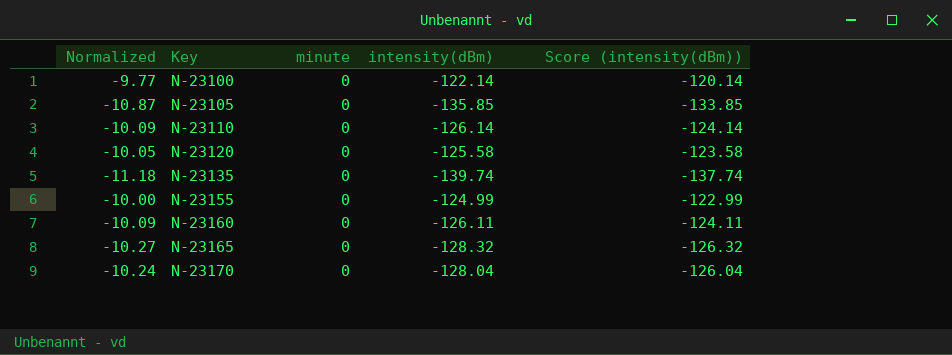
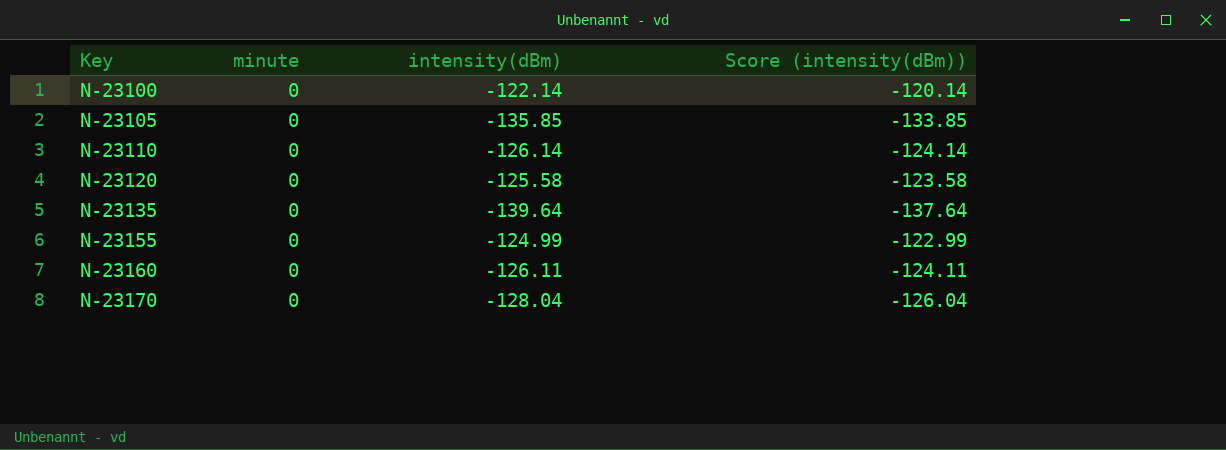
column Normalized | formula: [intensity(dBm)] * 0.08 -> none
row N-23165: -10.27 | 0 | -128.32 | -126.32 -> none
N-23135 | intensity(dBm): -139.74 -> -139.64
N-23135 | Score (intensity(dBm)): -137.74 -> -137.64

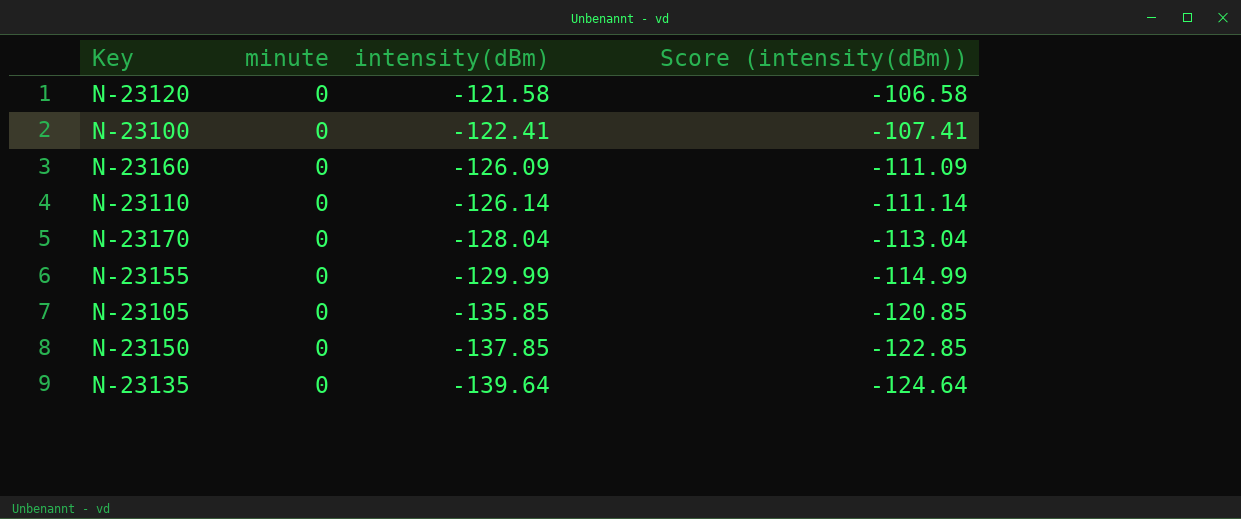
row order: Key ascending -> intensity(dBm) descending
column Score (intensity(dBm)) | formula: [intensity(dBm)] + 2 -> [intensity(dBm)] + 15
N-23120 | intensity(dBm): -125.58 -> -121.58
N-23100 | intensity(dBm): -122.14 -> -122.41
N-23160 | intensity(dBm): -126.11 -> -126.09
N-23155 | intensity(dBm): -124.99 -> -129.99
row N-23150: none -> 0 | -137.85 | -122.85

